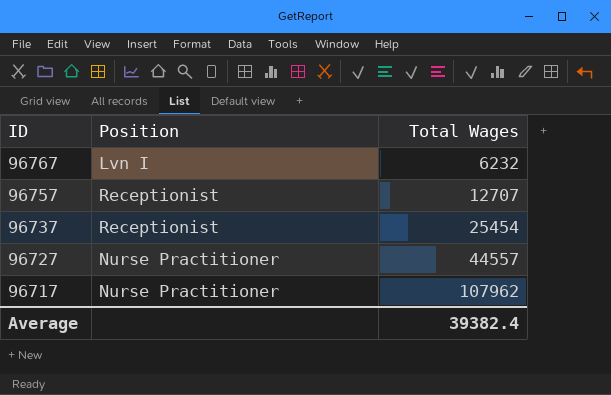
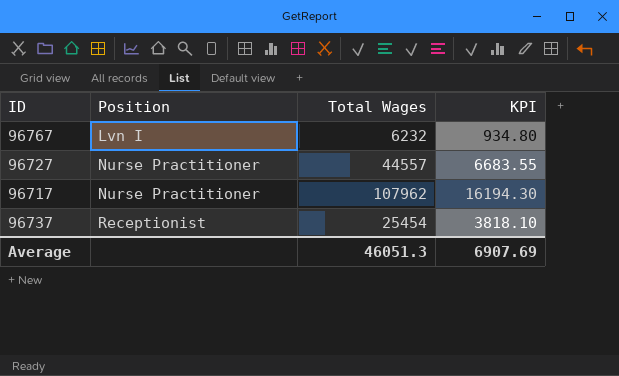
row order: ID descending -> Position ascending
column KPI | formula: none -> [Total Wages] * 0.15
row 96757: Receptionist | 12707 -> none
Average | Total Wages: 39382.4 -> 46051.3

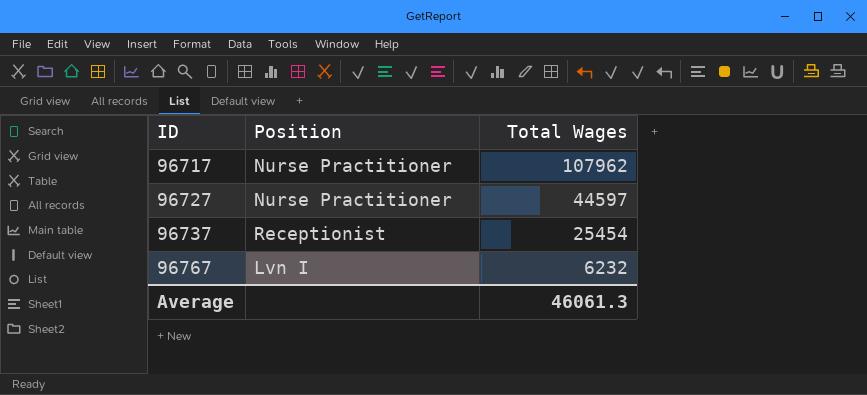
row order: Position ascending -> ID ascending
column KPI | formula: [Total Wages] * 0.15 -> none
96727 | Total Wages: 44557 -> 44597
Average | Total Wages: 46051.3 -> 46061.3

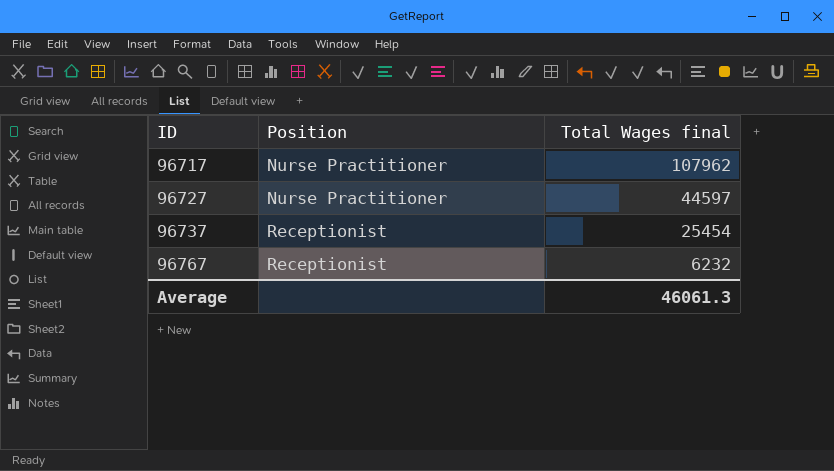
column name: Total Wages -> Total Wages final
96767 | Position: Lvn I -> Receptionist

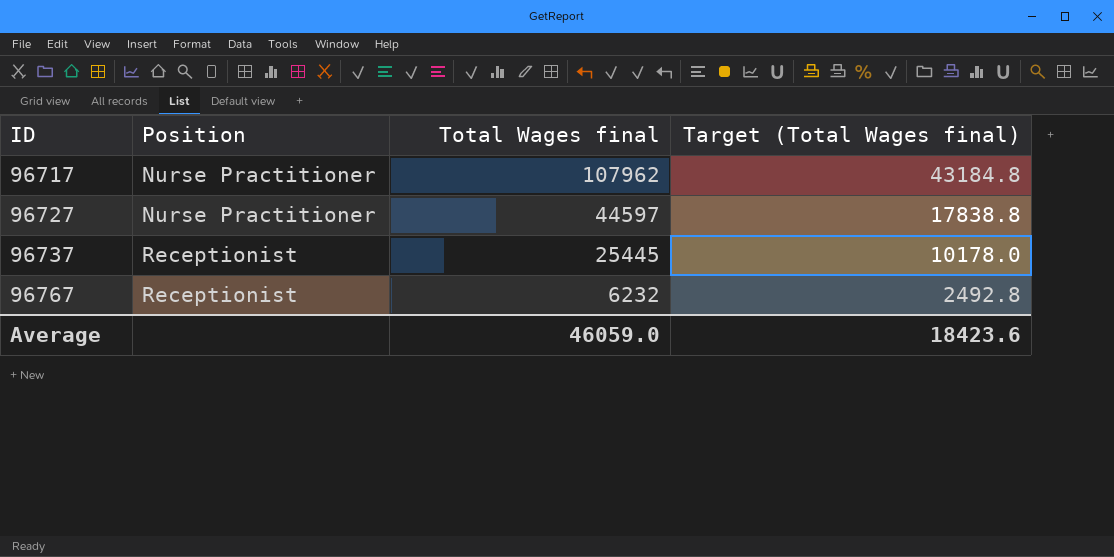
column Target (Total Wages final) | formula: none -> [Total Wages final] * 0.4
96737 | Total Wages final: 25454 -> 25445
Average | Total Wages final: 46061.3 -> 46059.0

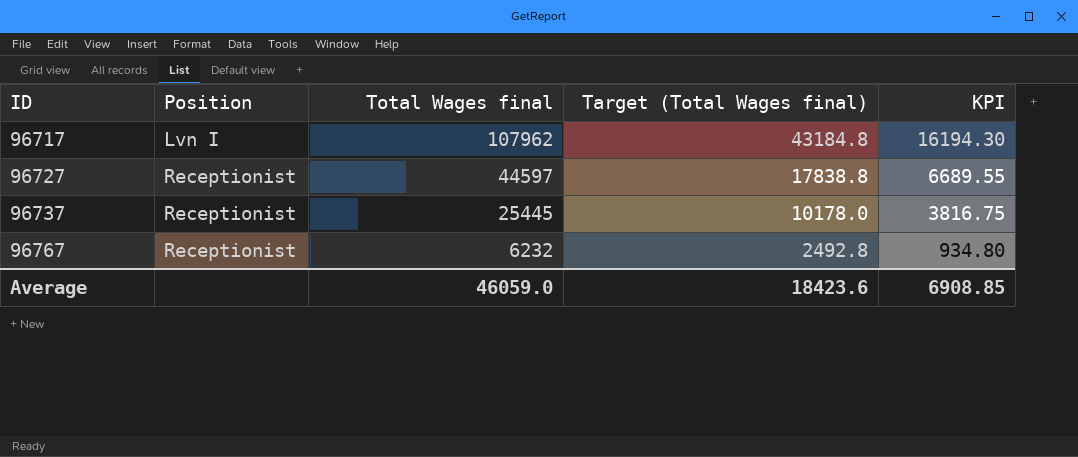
column KPI | formula: none -> [Total Wages final] * 0.15
96717 | Position: Nurse Practitioner -> Lvn I
96727 | Position: Nurse Practitioner -> Receptionist

